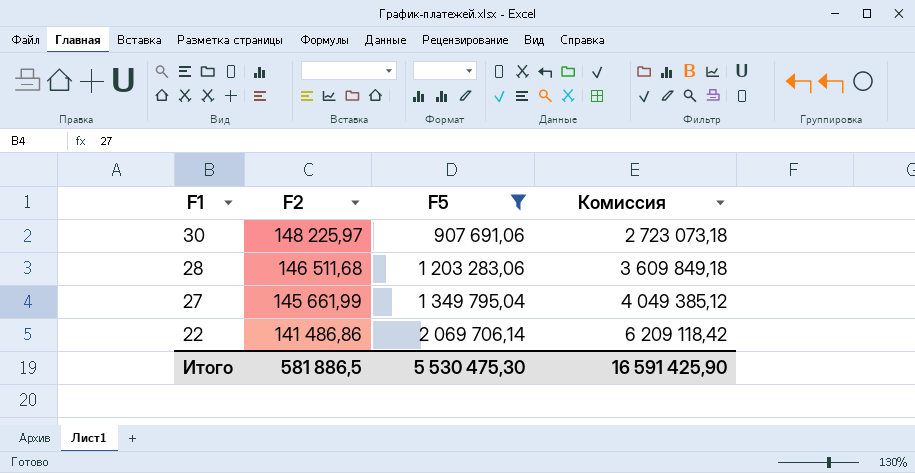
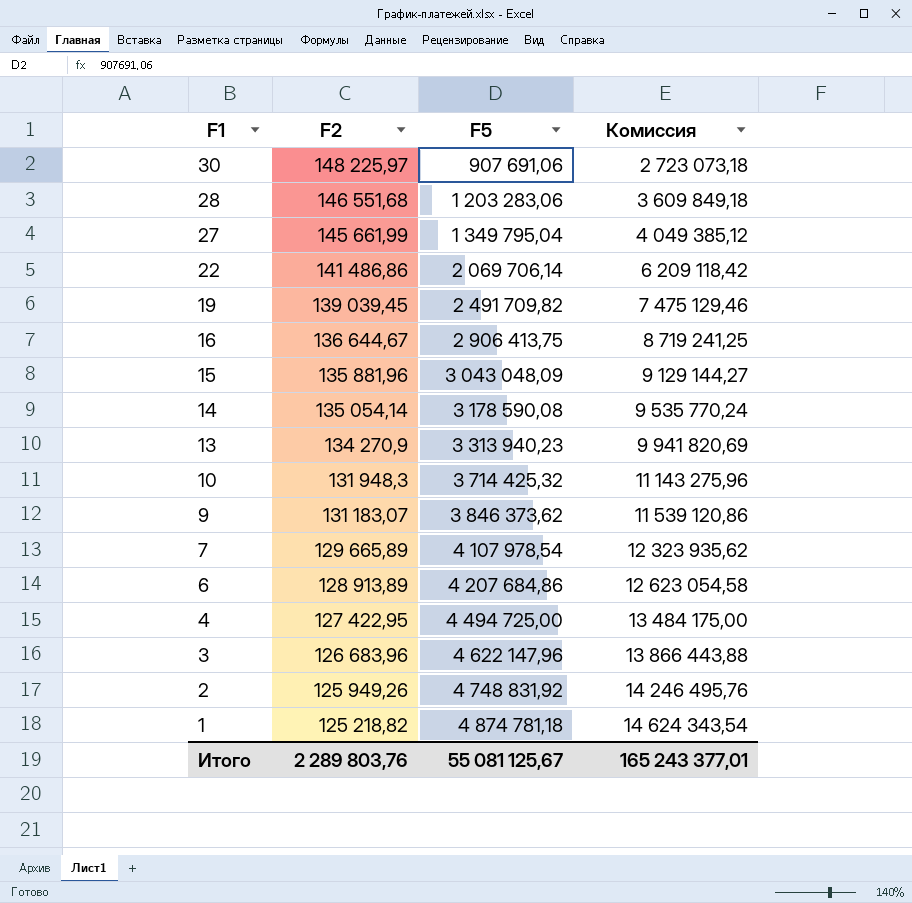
filter: F5 <= 2 069 706,14 -> none
28 | F2: 146 511,68 -> 146 551,68
Итого | F2: 581 886,5 -> 2 289 803,76
Итого | F5: 5 530 475,30 -> 55 081 125,67
Итого | Комиссия: 16 591 425,90 -> 165 243 377,01

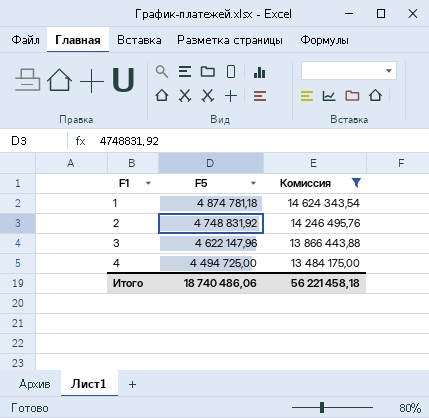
filter: none -> Комиссия >= 13 484 175,00
row order: F1 descending -> F1 ascending
column F2 | position: 2 -> none
Итого | F5: 55 081 125,67 -> 18 740 486,06
Итого | Комиссия: 165 243 377,01 -> 56 221 458,18

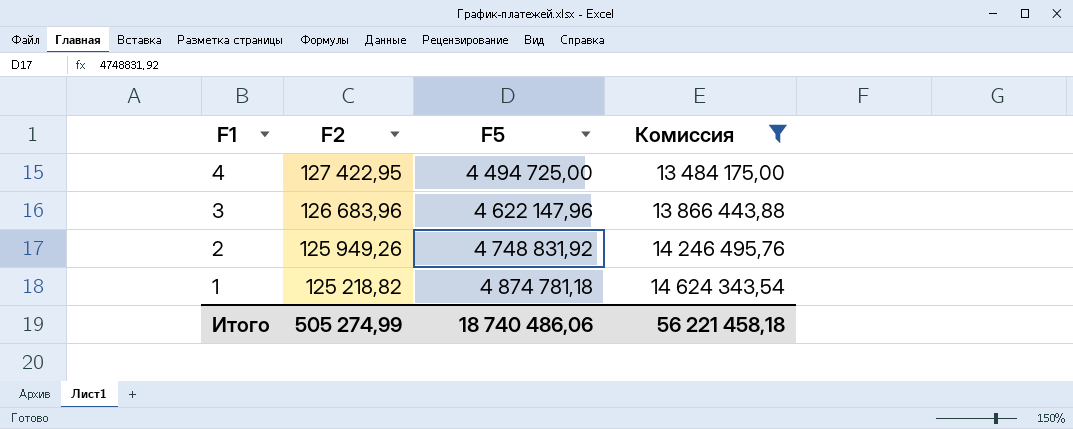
row order: F1 ascending -> F1 descending
column F2 | position: none -> 2

